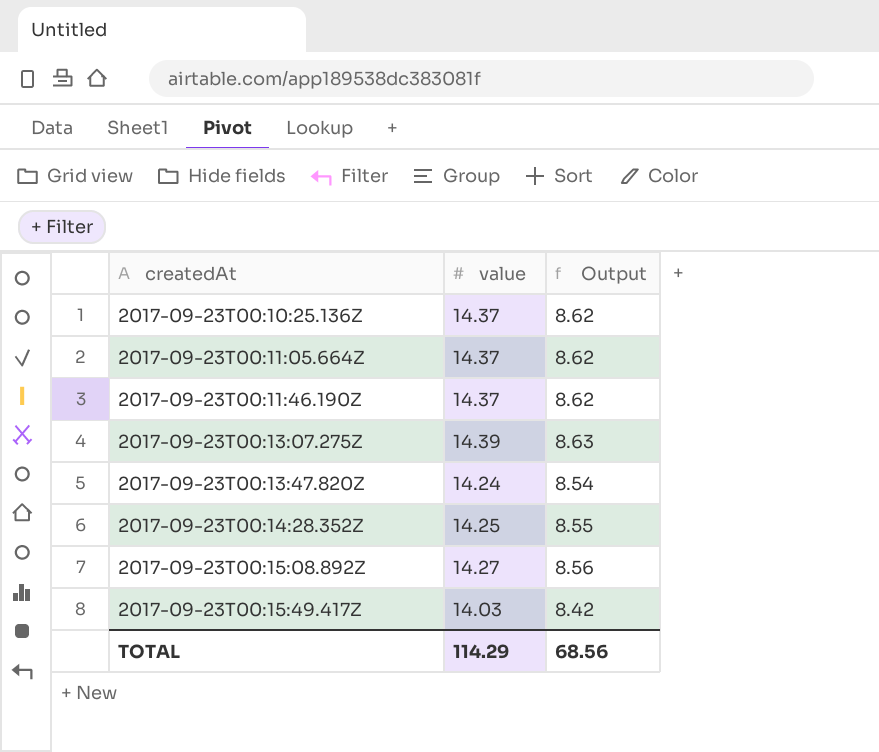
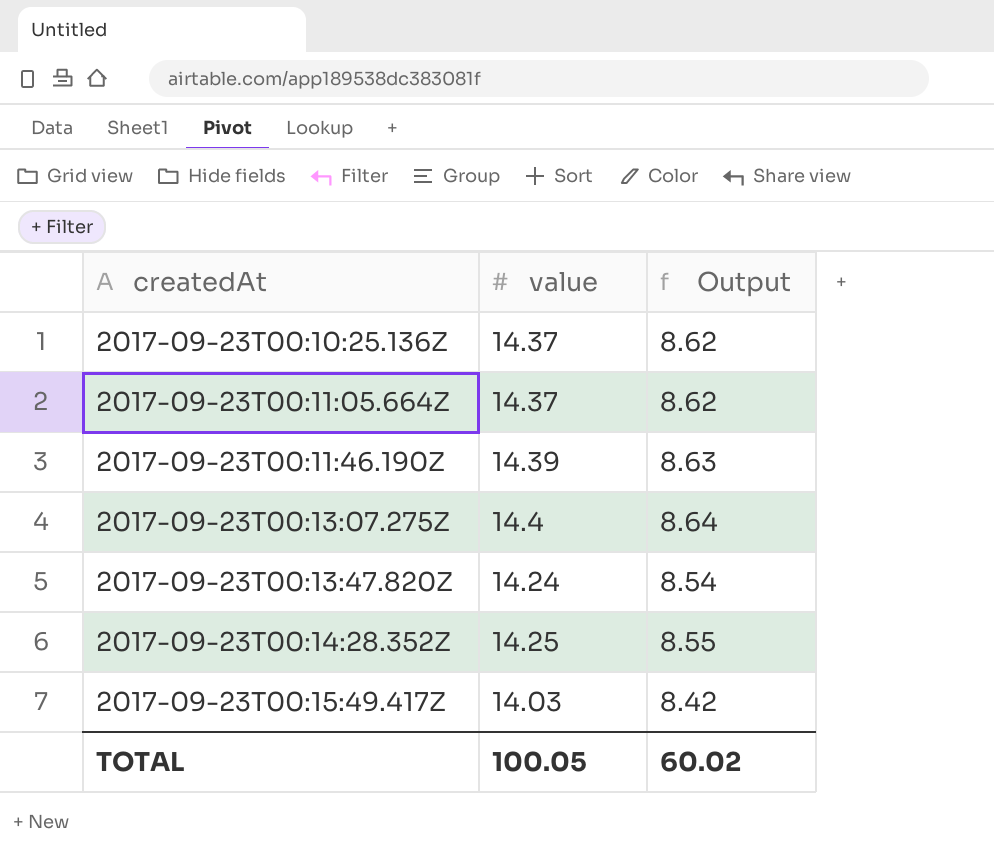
row 2017-09-23T00:15:08.892Z: 14.27 | 8.56 -> none
2017-09-23T00:11:46.190Z | value: 14.37 -> 14.39
2017-09-23T00:11:46.190Z | Output: 8.62 -> 8.63
2017-09-23T00:13:07.275Z | value: 14.39 -> 14.4
2017-09-23T00:13:07.275Z | Output: 8.63 -> 8.64
TOTAL | value: 114.29 -> 100.05
TOTAL | Output: 68.56 -> 60.02

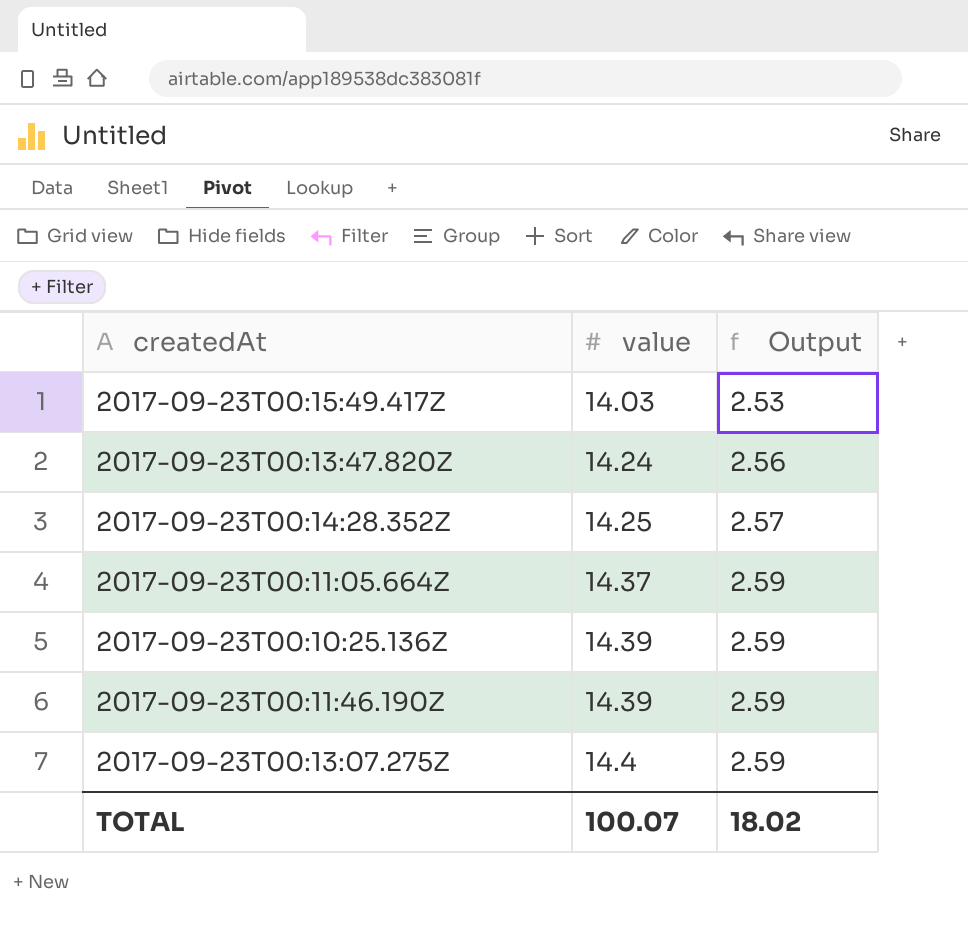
row order: createdAt ascending -> value ascending
column Output | formula: [value] * 0.6 -> [value] * 0.18
2017-09-23T00:10:25.136Z | value: 14.37 -> 14.39
TOTAL | value: 100.05 -> 100.07
TOTAL | Output: 60.02 -> 18.02

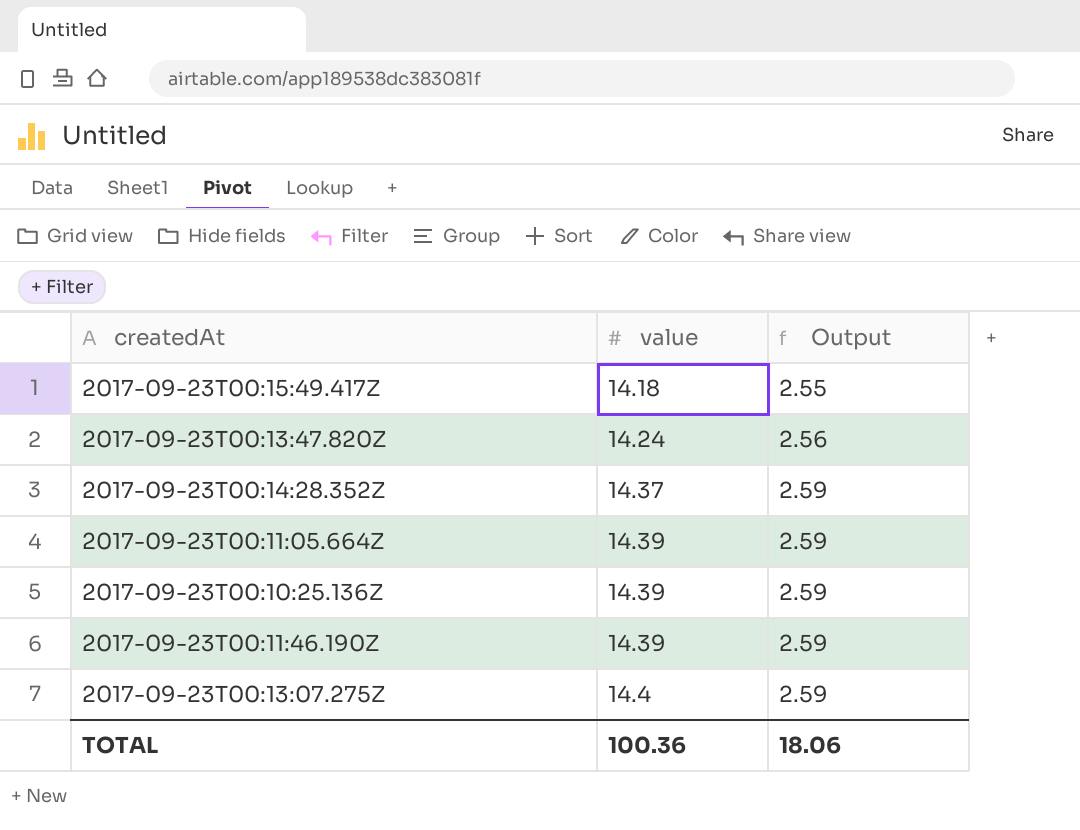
2017-09-23T00:15:49.417Z | value: 14.03 -> 14.18
2017-09-23T00:15:49.417Z | Output: 2.53 -> 2.55
2017-09-23T00:14:28.352Z | value: 14.25 -> 14.37
2017-09-23T00:14:28.352Z | Output: 2.57 -> 2.59
2017-09-23T00:11:05.664Z | value: 14.37 -> 14.39
TOTAL | value: 100.07 -> 100.36
TOTAL | Output: 18.02 -> 18.06

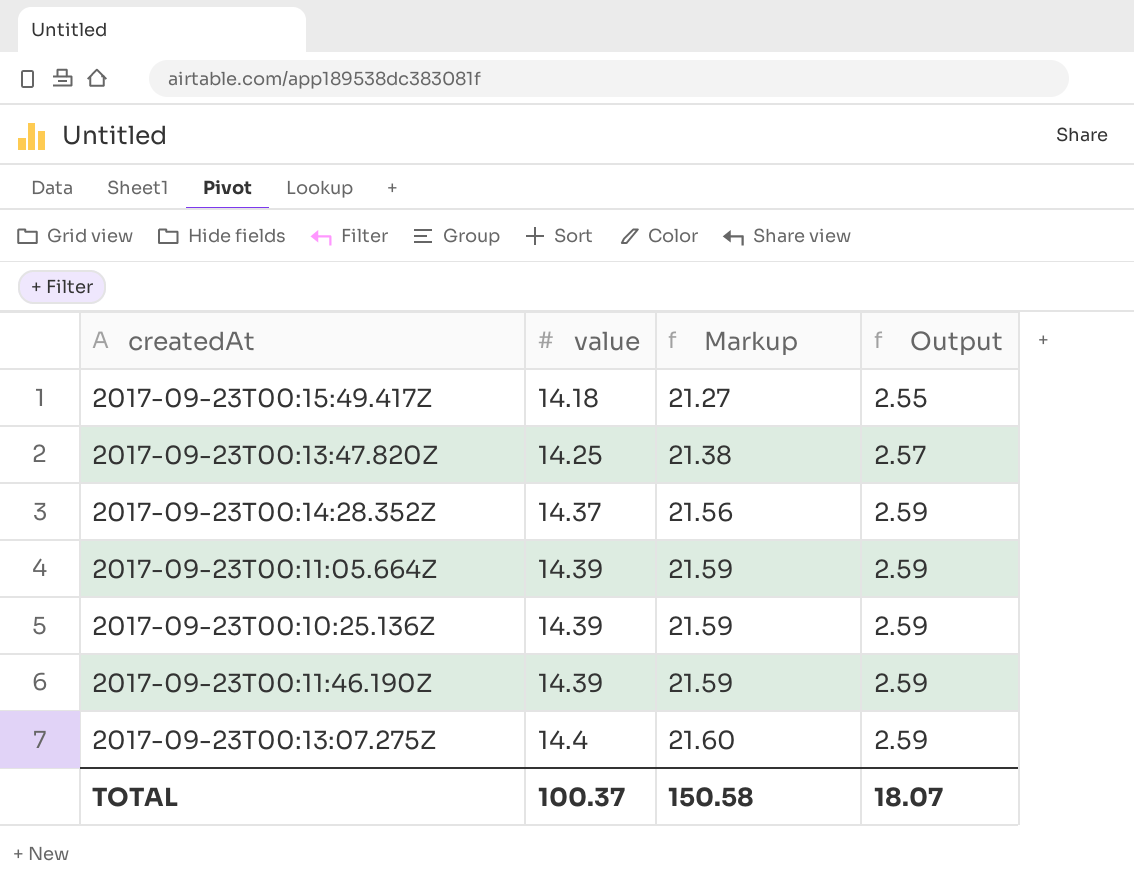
column Markup | formula: none -> [value] * 1.5
2017-09-23T00:13:47.820Z | value: 14.24 -> 14.25
2017-09-23T00:13:47.820Z | Output: 2.56 -> 2.57
TOTAL | value: 100.36 -> 100.37
TOTAL | Output: 18.06 -> 18.07

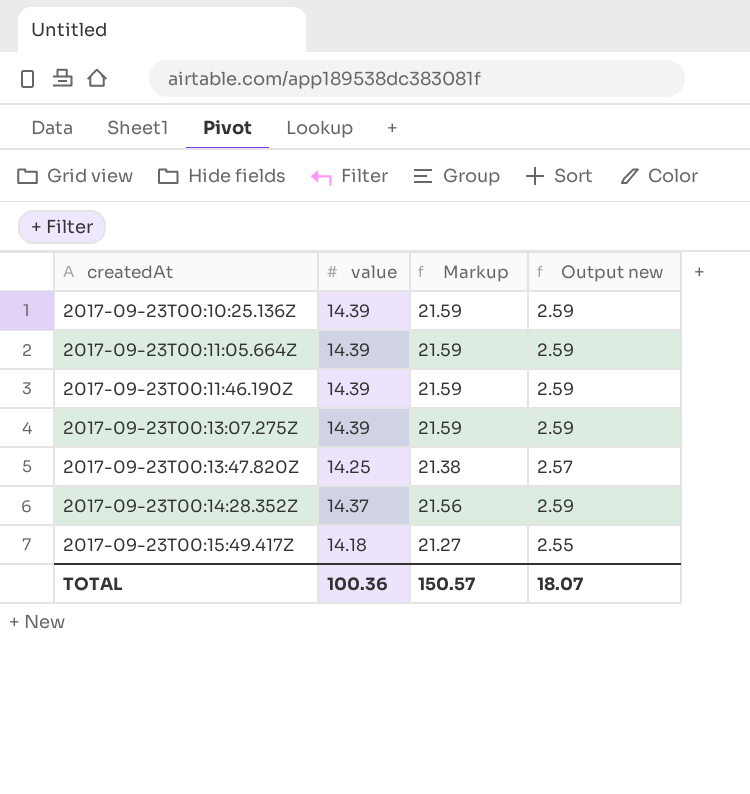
row order: value ascending -> createdAt ascending
column name: Output -> Output new
2017-09-23T00:13:07.275Z | value: 14.4 -> 14.39
2017-09-23T00:13:07.275Z | Markup: 21.60 -> 21.59
TOTAL | value: 100.37 -> 100.36
TOTAL | Markup: 150.58 -> 150.57

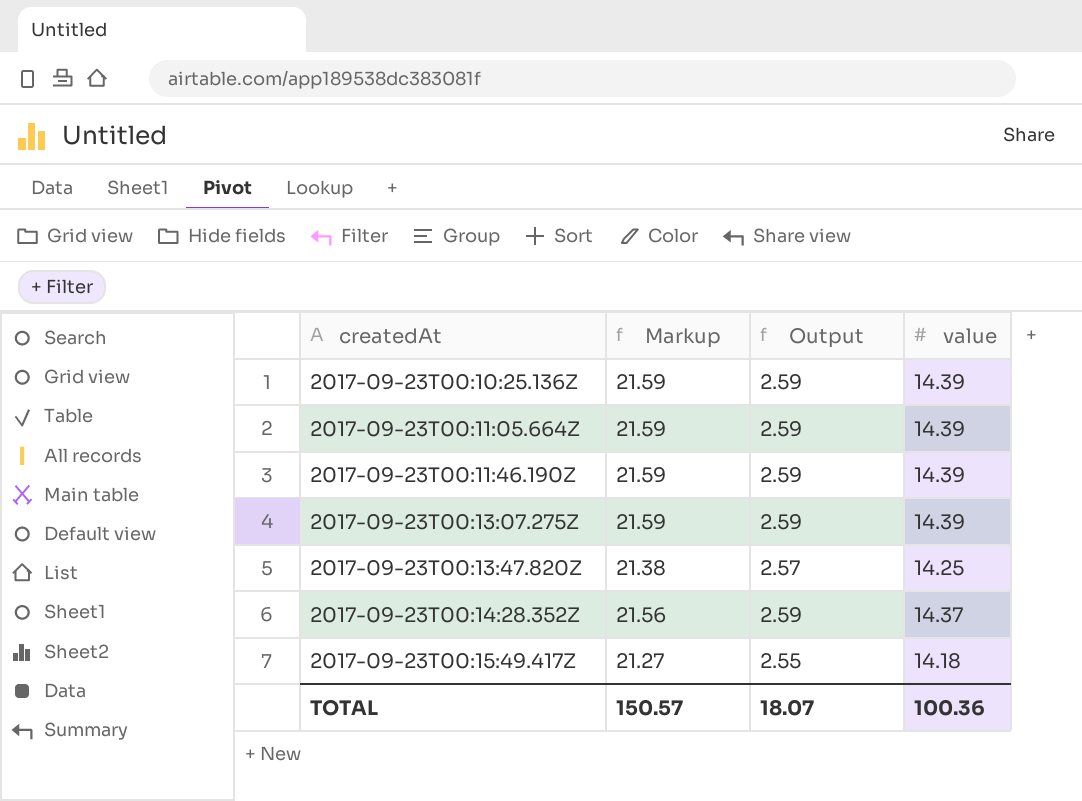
column name: Output new -> Output
column value | position: 2 -> 4

